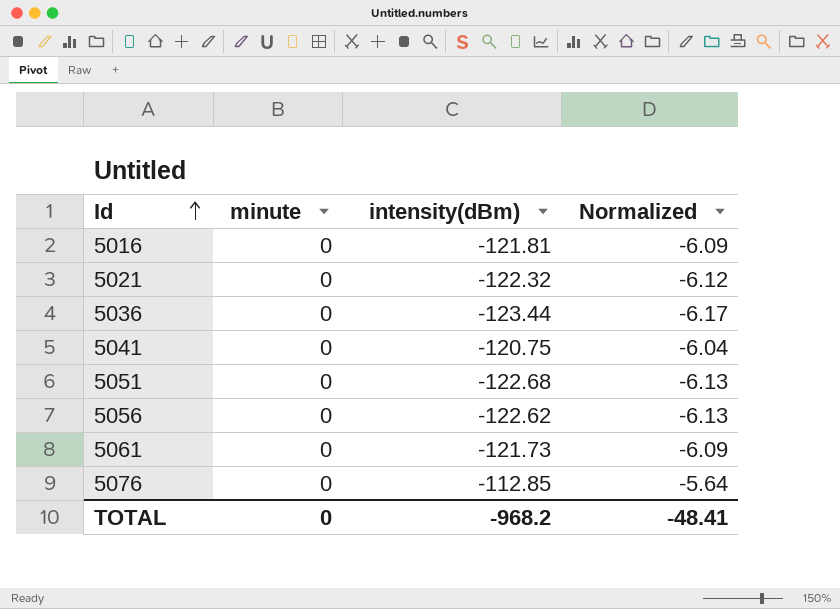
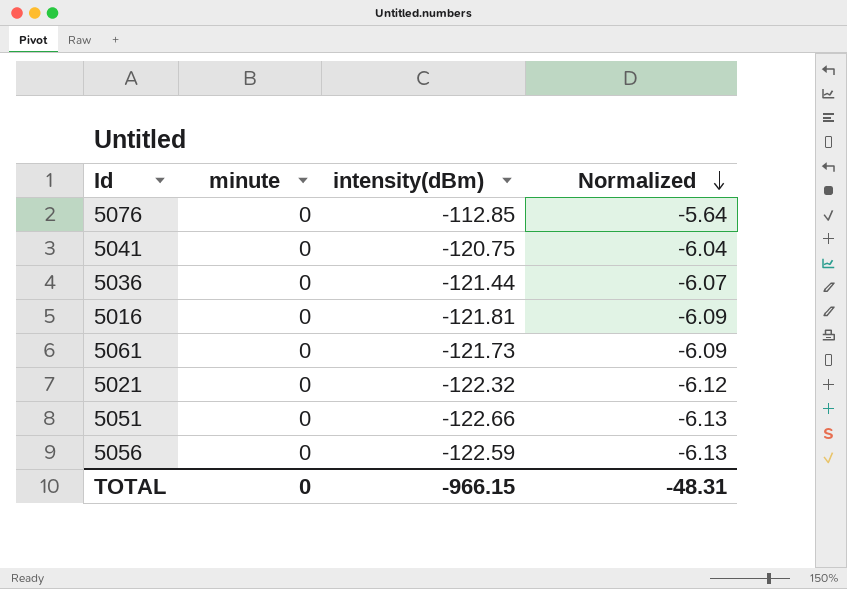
row order: Id ascending -> Normalized descending
5036 | intensity(dBm): -123.44 -> -121.44
5036 | Normalized: -6.17 -> -6.07
5051 | intensity(dBm): -122.68 -> -122.66
5056 | intensity(dBm): -122.62 -> -122.59
TOTAL | intensity(dBm): -968.2 -> -966.15
TOTAL | Normalized: -48.41 -> -48.31

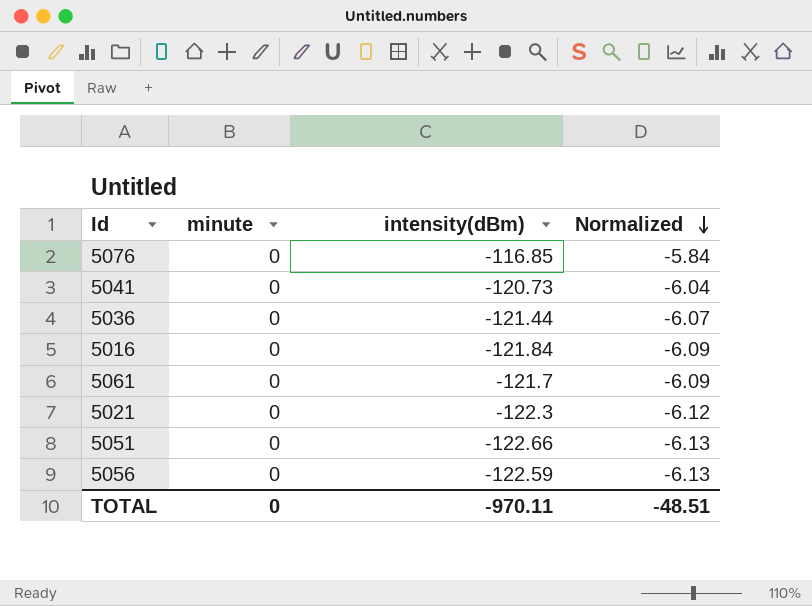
5076 | intensity(dBm): -112.85 -> -116.85
5076 | Normalized: -5.64 -> -5.84
5041 | intensity(dBm): -120.75 -> -120.73
5016 | intensity(dBm): -121.81 -> -121.84
5061 | intensity(dBm): -121.73 -> -121.7
5021 | intensity(dBm): -122.32 -> -122.3
TOTAL | intensity(dBm): -966.15 -> -970.11
TOTAL | Normalized: -48.31 -> -48.51

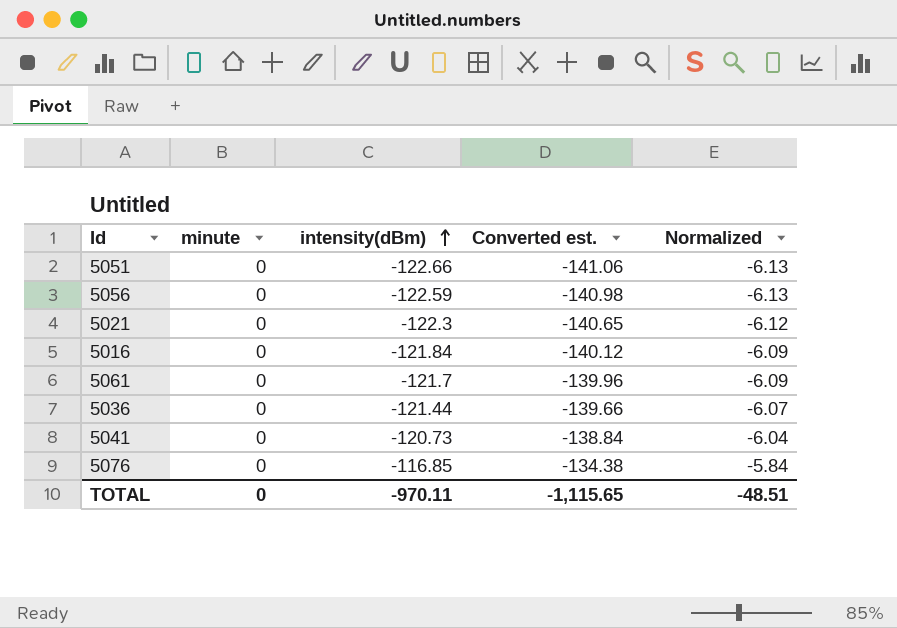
row order: Normalized descending -> intensity(dBm) ascending
column Converted est. | formula: none -> [intensity(dBm)] * 1.15

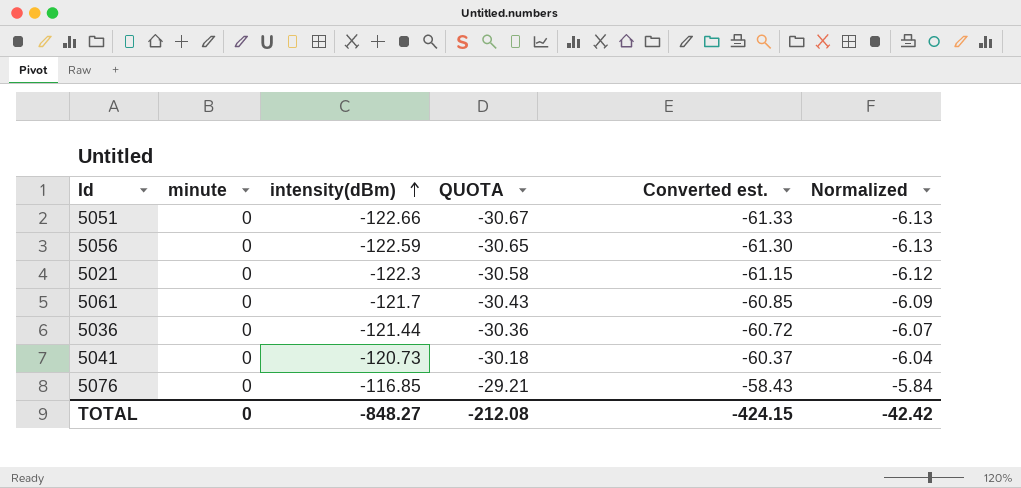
column QUOTA | formula: none -> [intensity(dBm)] * 0.25
column Converted est. | formula: [intensity(dBm)] * 1.15 -> [intensity(dBm)] * 0.5
row 5016: 0 | -121.84 | -140.12 | -6.09 -> none
TOTAL | intensity(dBm): -970.11 -> -848.27
TOTAL | Converted est.: -1,115.65 -> -424.15
TOTAL | Normalized: -48.51 -> -42.42

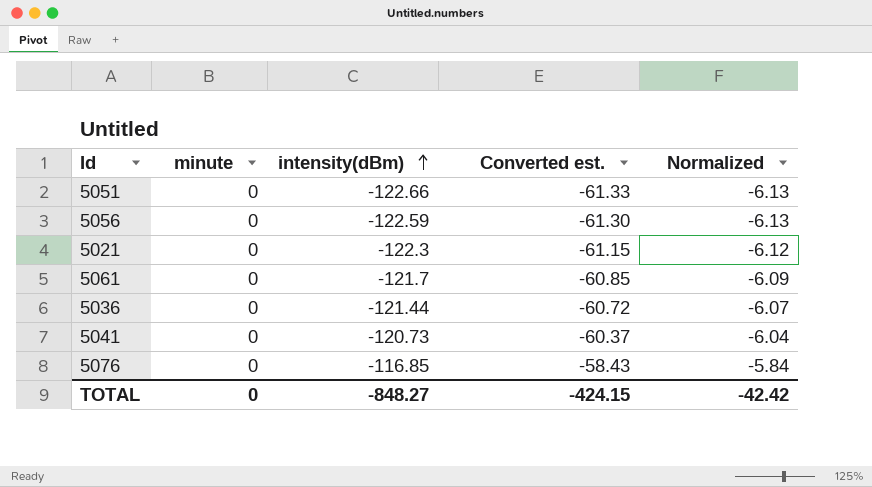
column QUOTA | formula: [intensity(dBm)] * 0.25 -> none

